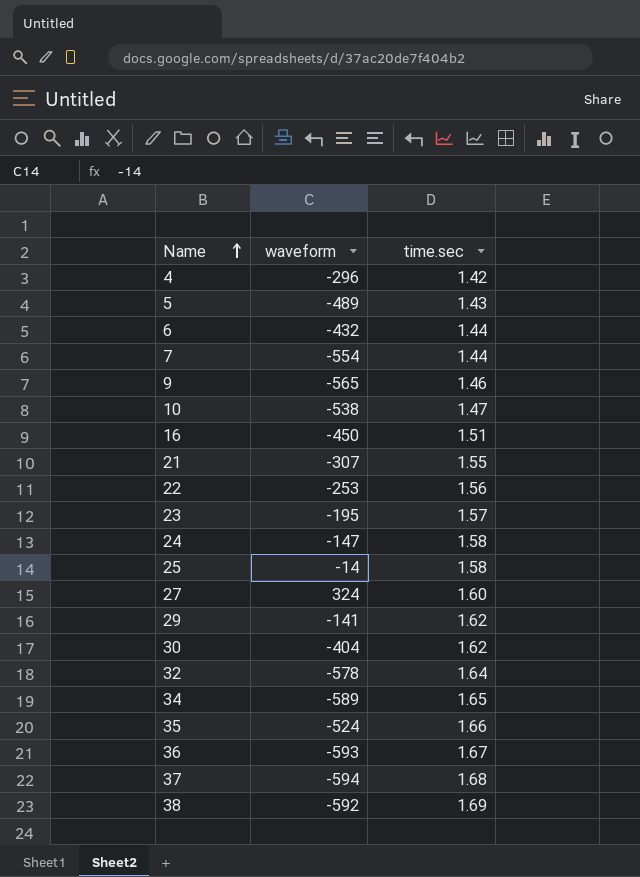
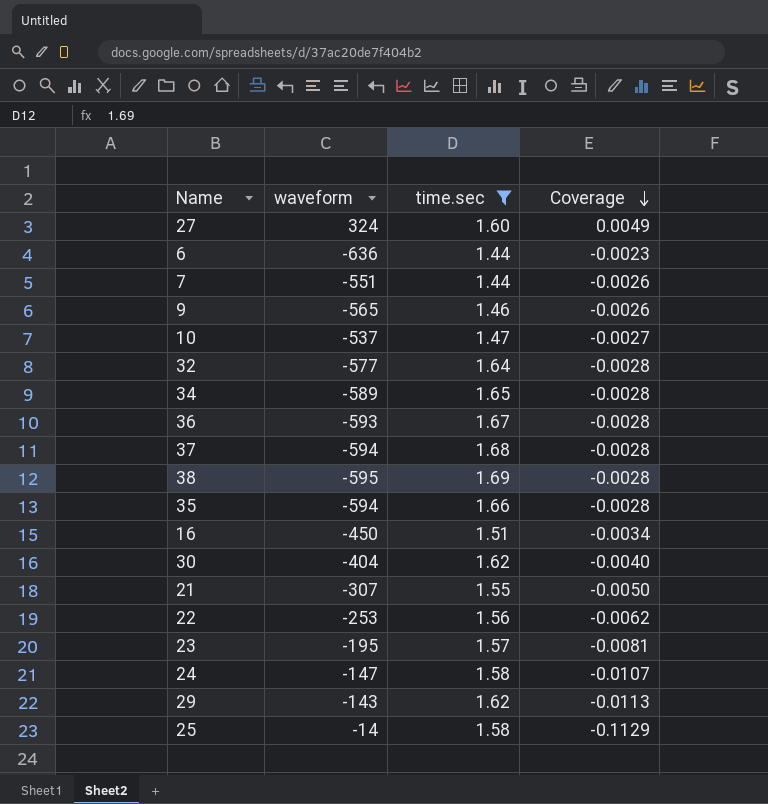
filter: none -> time.sec >= 1.44
row order: Name ascending -> Coverage descending
column Coverage | formula: none -> [time.sec] / [waveform]
6 | waveform: -432 -> -636
7 | waveform: -554 -> -551
10 | waveform: -538 -> -537
32 | waveform: -578 -> -577
38 | waveform: -592 -> -595
35 | waveform: -524 -> -594
29 | waveform: -141 -> -143

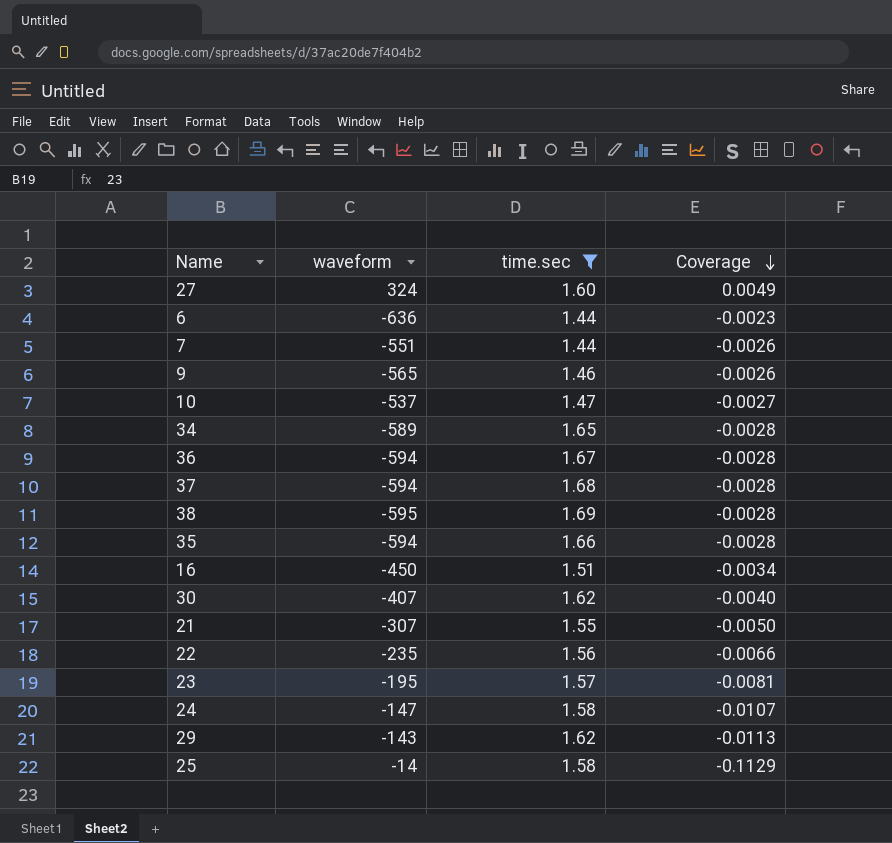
row 32: -577 | 1.64 | -0.0028 -> none
36 | waveform: -593 -> -594
30 | waveform: -404 -> -407
22 | waveform: -253 -> -235
22 | Coverage: -0.0062 -> -0.0066

